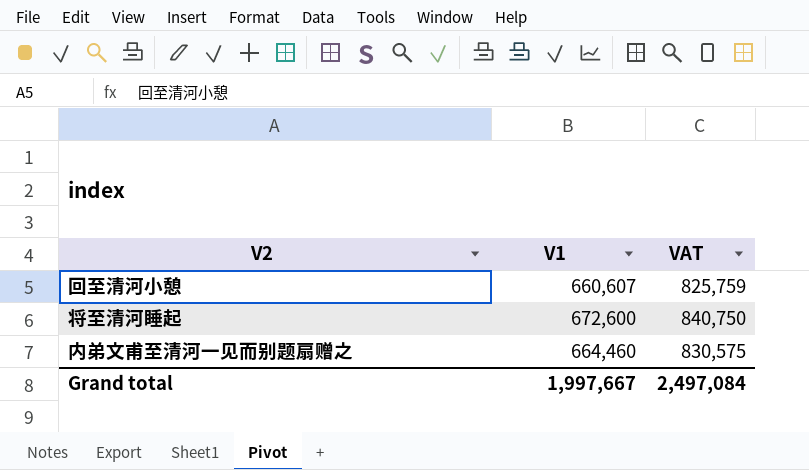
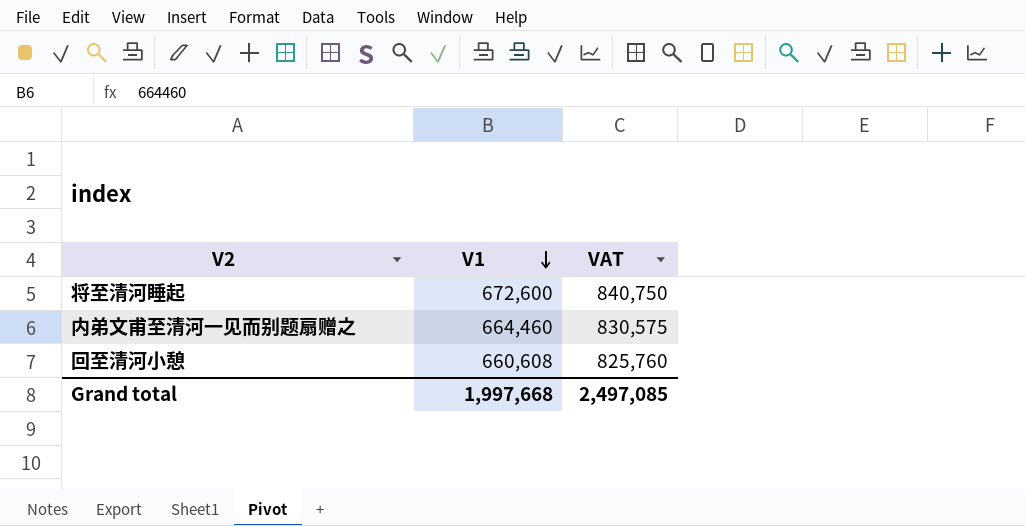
row order: none -> V1 descending
回至清河小憩 | V1: 660,607 -> 660,608
回至清河小憩 | VAT: 825,759 -> 825,760
Grand total | V1: 1,997,667 -> 1,997,668
Grand total | VAT: 2,497,084 -> 2,497,085

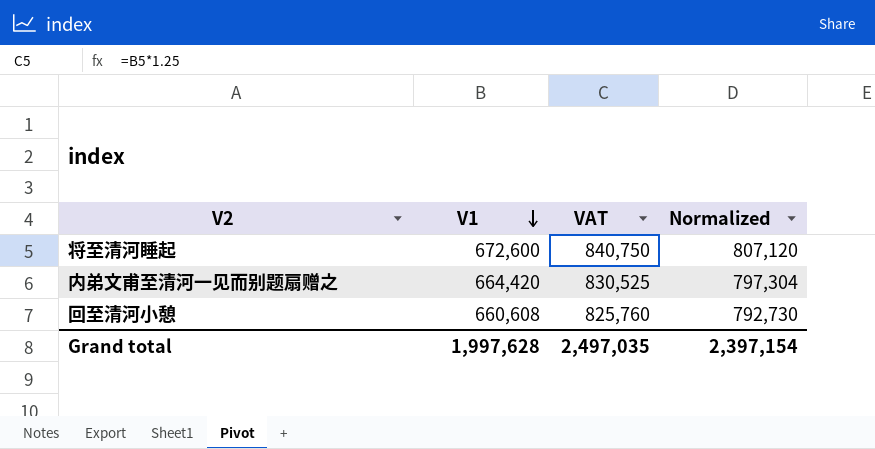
column Normalized | formula: none -> [V1] * 1.2
内弟文甫至清河一见而别题扇赠之 | V1: 664,460 -> 664,420
内弟文甫至清河一见而别题扇赠之 | VAT: 830,575 -> 830,525
Grand total | V1: 1,997,668 -> 1,997,628
Grand total | VAT: 2,497,085 -> 2,497,035

